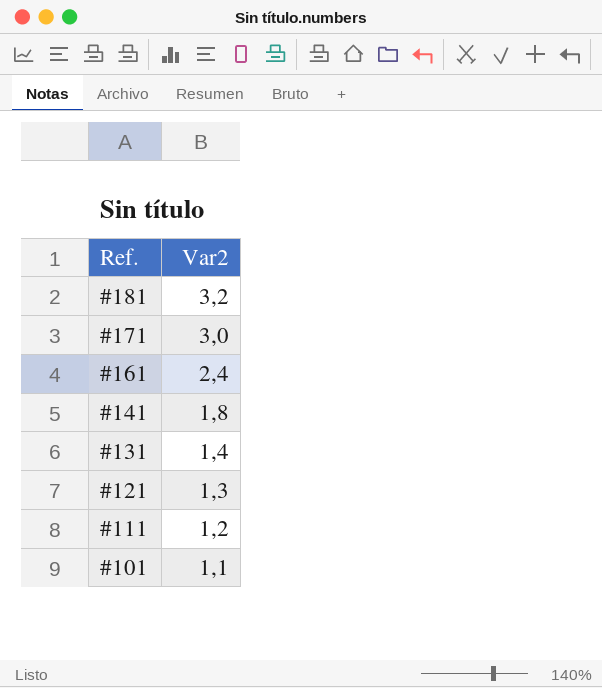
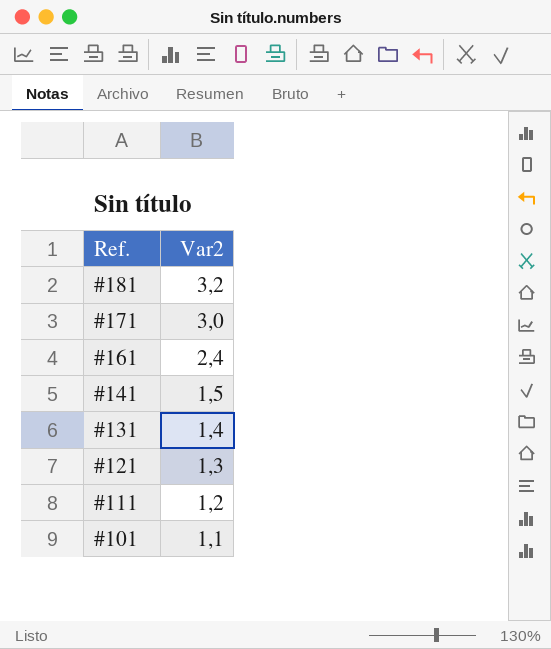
#141 | Var2: 1,8 -> 1,5

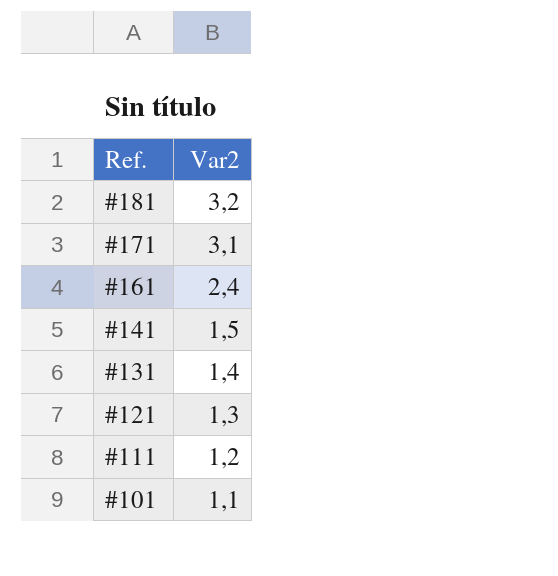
#171 | Var2: 3,0 -> 3,1

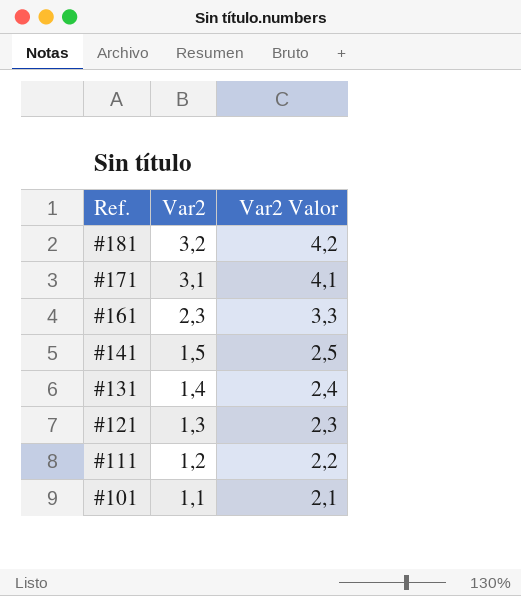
column Var2 Valor | formula: none -> [Var2] + 1
#161 | Var2: 2,4 -> 2,3

